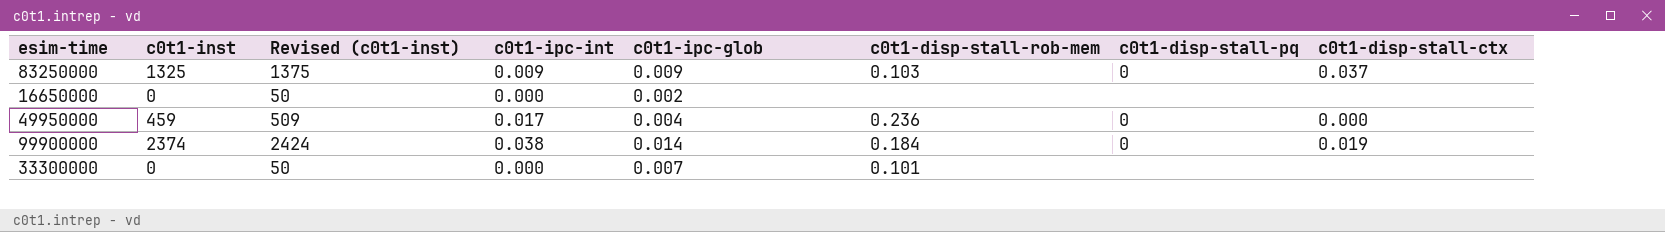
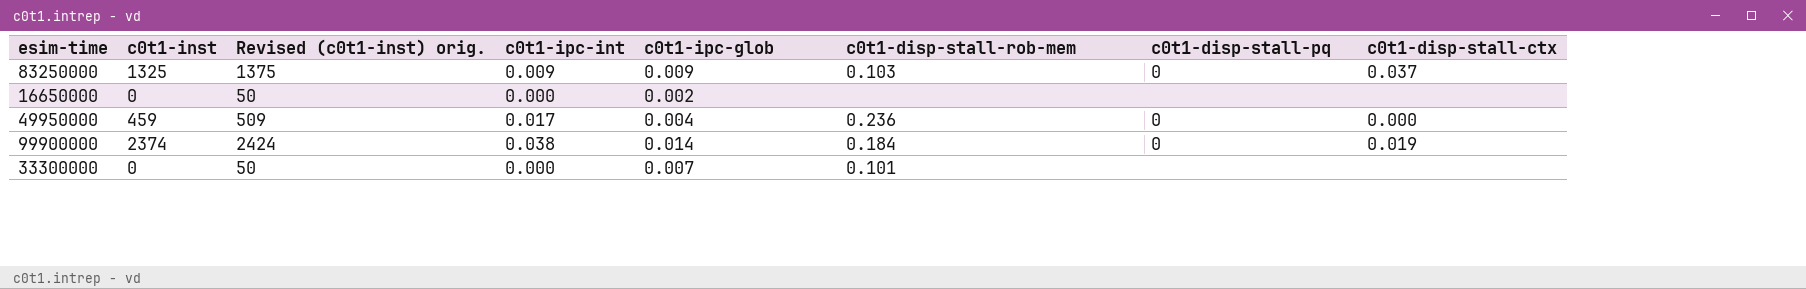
column name: Revised (c0t1-inst) -> Revised (c0t1-inst) orig.

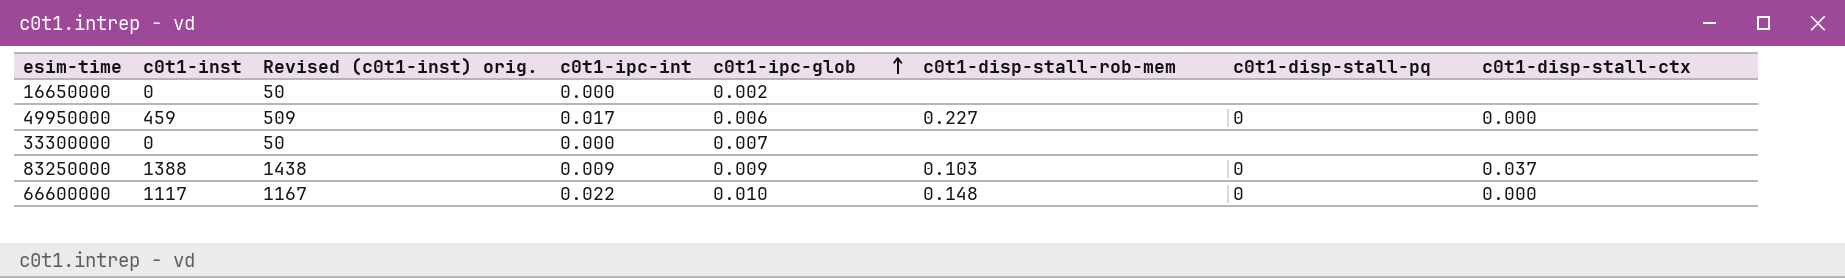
row order: none -> c0t1-ipc-glob ascending
row 99900000: 2374 | 2424 | 0.038 | 0.014 | 0.184 | 0 | 0.019 -> none
49950000 | c0t1-ipc-glob: 0.004 -> 0.006
49950000 | c0t1-disp-stall-rob-mem: 0.236 -> 0.227
33300000 | c0t1-disp-stall-rob-mem: 0.101 -> none
83250000 | c0t1-inst: 1325 -> 1388
83250000 | Revised (c0t1-inst) orig.: 1375 -> 1438
row 66600000: none -> 1117 | 1167 | 0.022 | 0.010 | 0.148 | 0 | 0.000

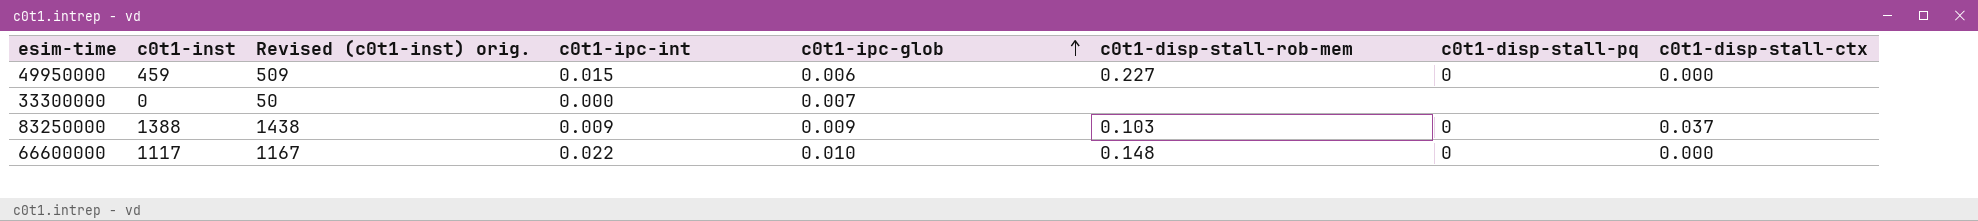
row 16650000: 0 | 50 | 0.000 | 0.002 | none | none | none -> none
49950000 | c0t1-ipc-int: 0.017 -> 0.015

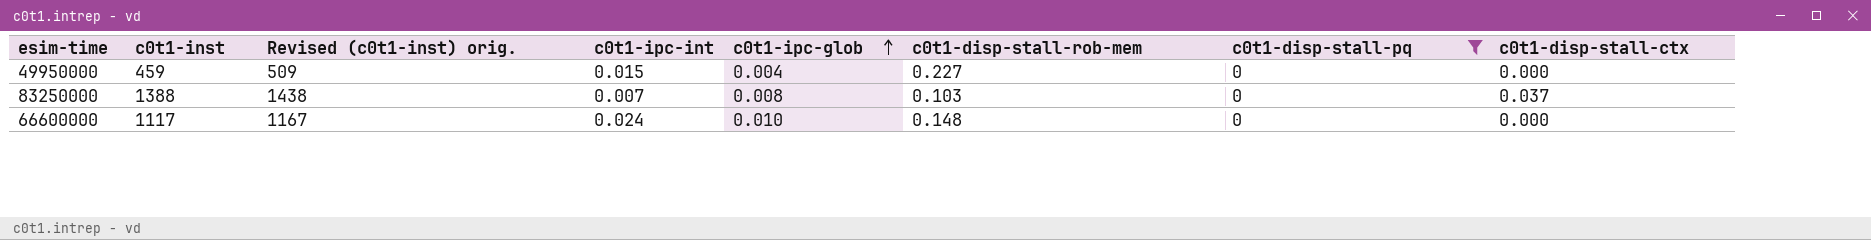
filter: none -> c0t1-disp-stall-pq = 0
49950000 | c0t1-ipc-glob: 0.006 -> 0.004
83250000 | c0t1-ipc-int: 0.009 -> 0.007
83250000 | c0t1-ipc-glob: 0.009 -> 0.008
66600000 | c0t1-ipc-int: 0.022 -> 0.024

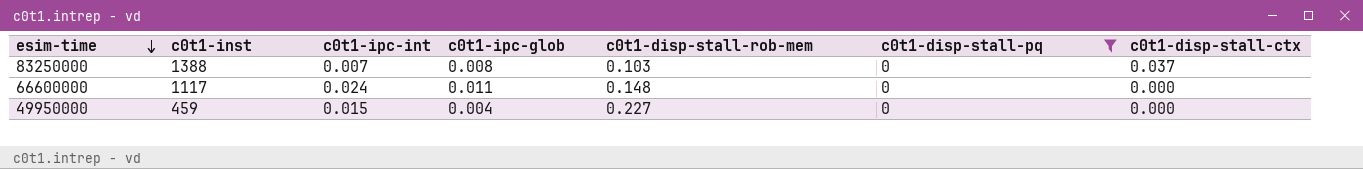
row order: c0t1-ipc-glob ascending -> esim-time descending
column Revised (c0t1-inst) orig. | formula: [c0t1-inst] + 50 -> none
66600000 | c0t1-ipc-glob: 0.010 -> 0.011

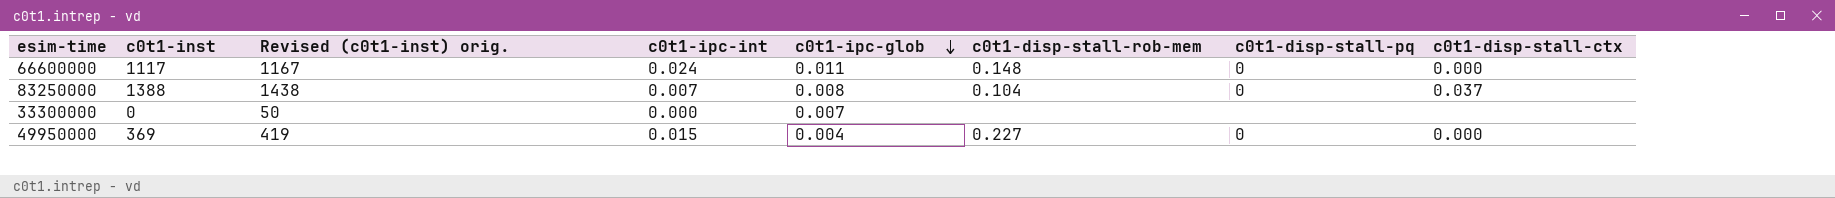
filter: c0t1-disp-stall-pq = 0 -> none
row order: esim-time descending -> c0t1-ipc-glob descending
column Revised (c0t1-inst) orig. | formula: none -> [c0t1-inst] + 50
83250000 | c0t1-disp-stall-rob-mem: 0.103 -> 0.104
49950000 | c0t1-inst: 459 -> 369

